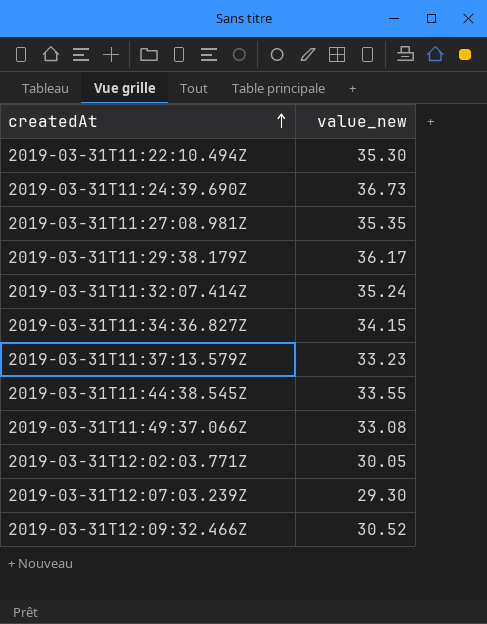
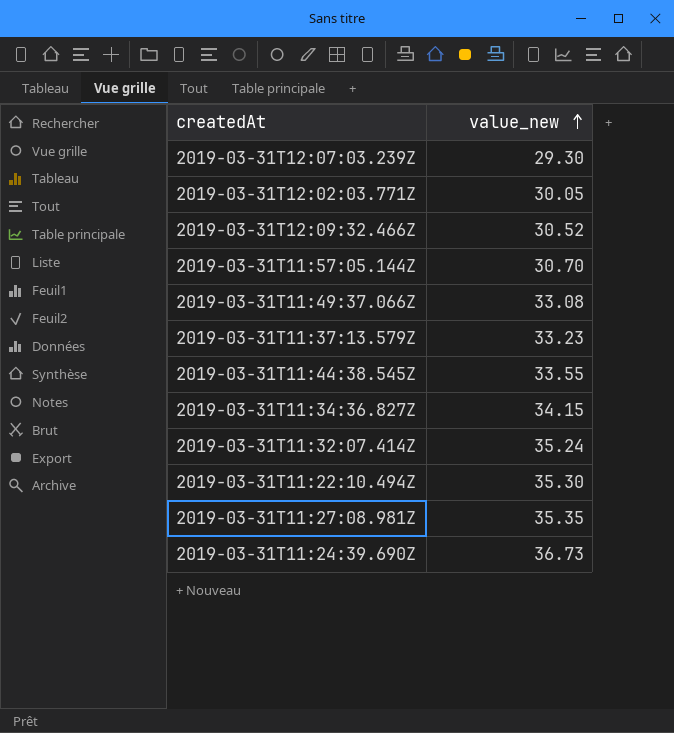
row order: createdAt ascending -> value_new ascending
row 2019-03-31T11:29:38.179Z: 36.17 -> none
row 2019-03-31T11:57:05.144Z: none -> 30.70

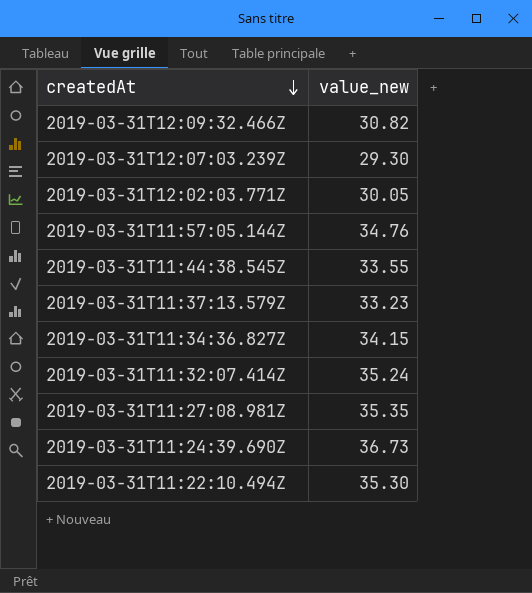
row order: value_new ascending -> createdAt descending
row 2019-03-31T11:49:37.066Z: 33.08 -> none
2019-03-31T12:09:32.466Z | value_new: 30.52 -> 30.82
2019-03-31T11:57:05.144Z | value_new: 30.70 -> 34.76

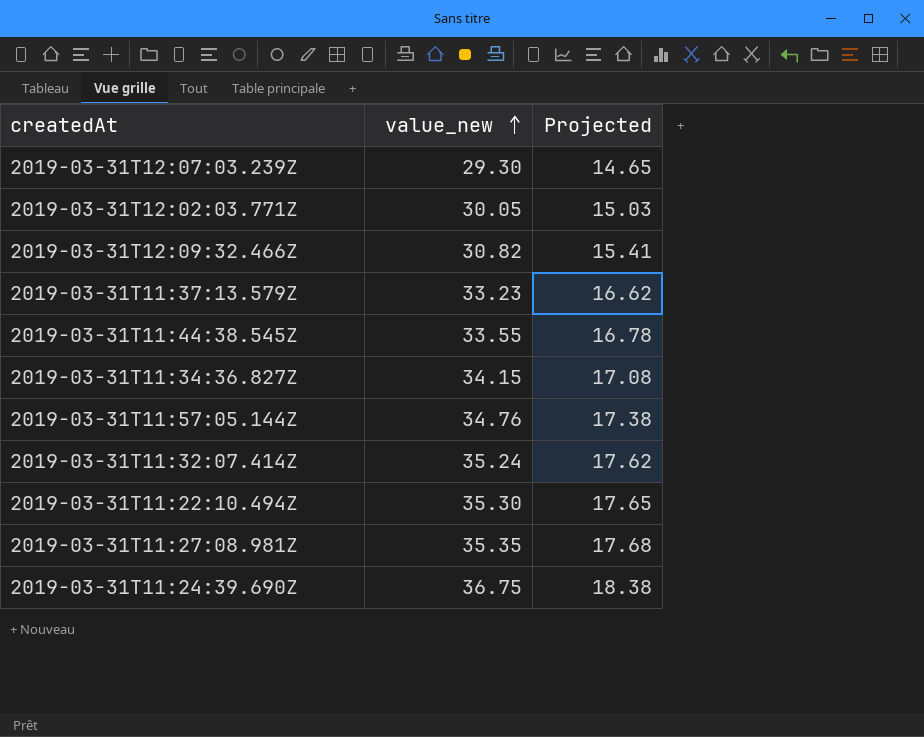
row order: createdAt descending -> value_new ascending
column Projected | formula: none -> [value_new] * 0.5
2019-03-31T11:24:39.690Z | value_new: 36.73 -> 36.75

